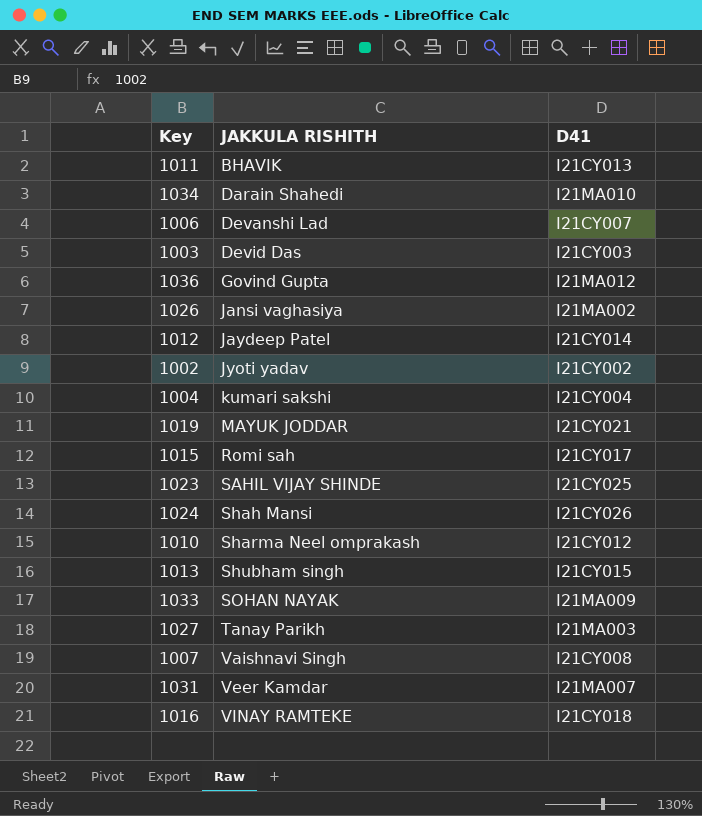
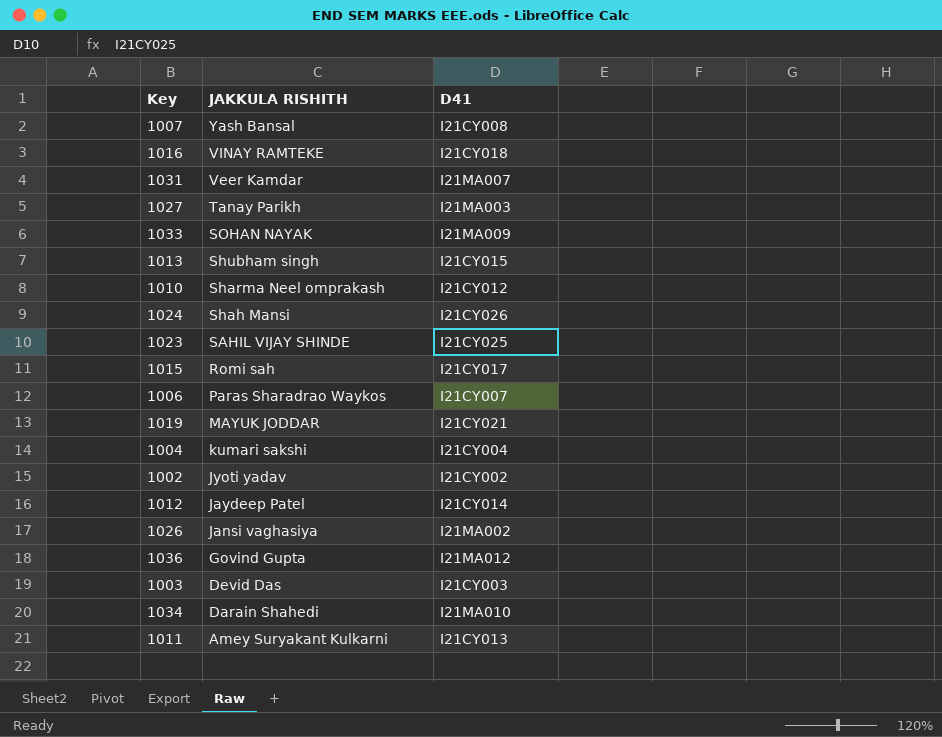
row order: JAKKULA RISHITH ascending -> JAKKULA RISHITH descending
1007 | JAKKULA RISHITH: Vaishnavi Singh -> Yash Bansal
1006 | JAKKULA RISHITH: Devanshi Lad -> Paras Sharadrao Waykos
1011 | JAKKULA RISHITH: BHAVIK -> Amey Suryakant Kulkarni

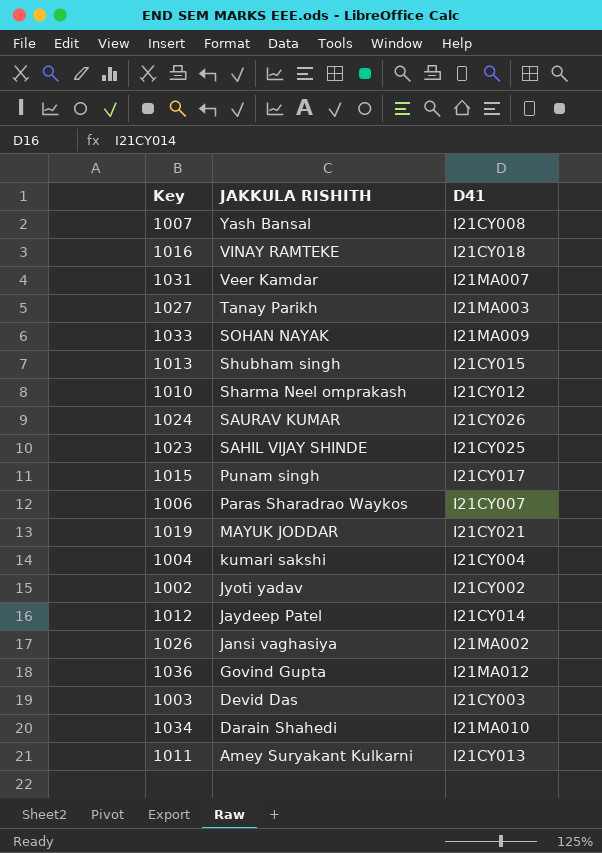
1024 | JAKKULA RISHITH: Shah Mansi -> SAURAV KUMAR
1015 | JAKKULA RISHITH: Romi sah -> Punam singh

